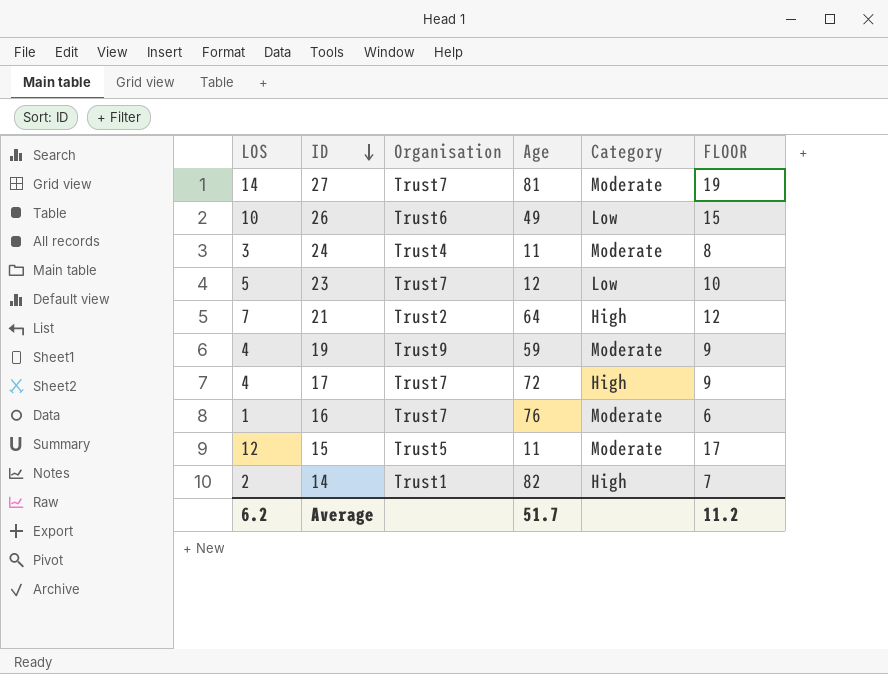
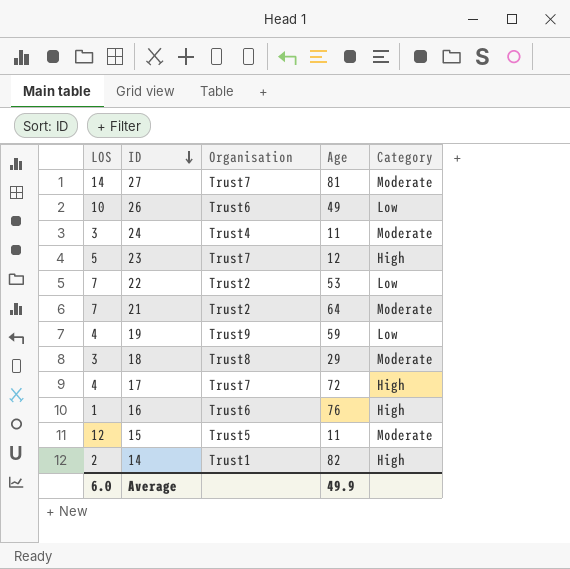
column FLOOR | formula: [LOS] + 5 -> none
23 | Category: Low -> High
row 22: none -> 7 | Trust2 | 53 | Low
21 | Category: High -> Moderate
19 | Category: Moderate -> Low
row 18: none -> 3 | Trust8 | 29 | Moderate
16 | Organisation: Trust7 -> Trust6
16 | Category: Moderate -> High
Average | LOS: 6.2 -> 6.0
Average | Age: 51.7 -> 49.9

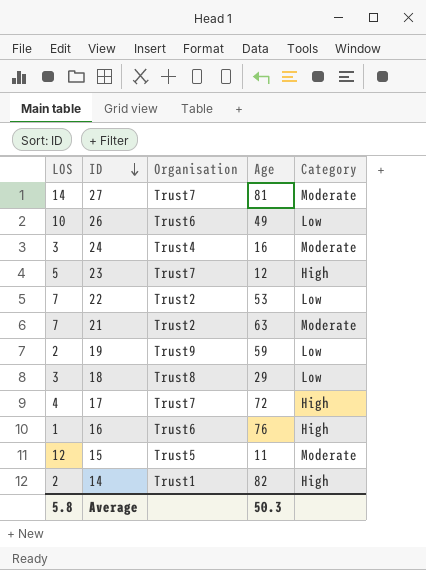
24 | Age: 11 -> 16
21 | Age: 64 -> 63
19 | LOS: 4 -> 2
18 | Category: Moderate -> Low
Average | LOS: 6.0 -> 5.8
Average | Age: 49.9 -> 50.3

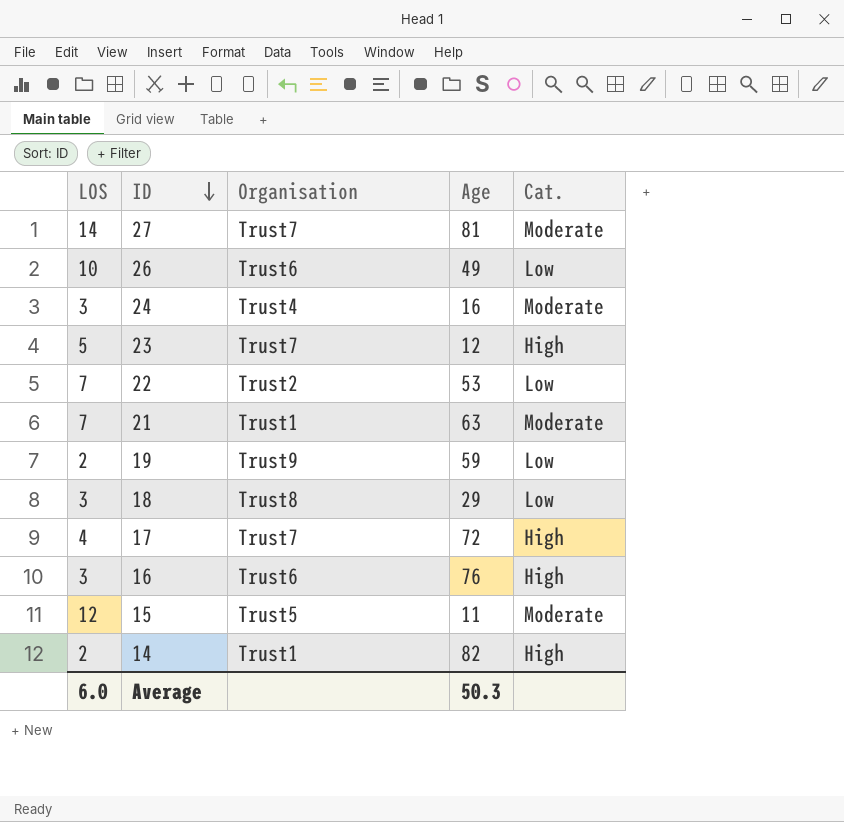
column name: Category -> Cat.
21 | Organisation: Trust2 -> Trust1
16 | LOS: 1 -> 3
Average | LOS: 5.8 -> 6.0

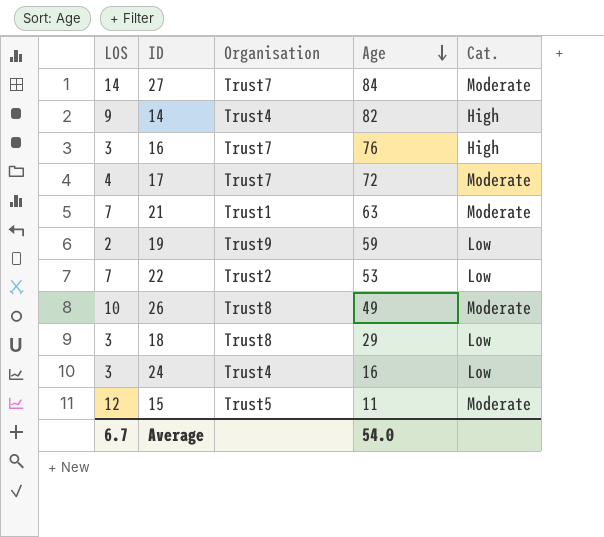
row order: ID descending -> Age descending
row 23: 5 | Trust7 | 12 | High -> none
27 | Age: 81 -> 84
14 | LOS: 2 -> 9
14 | Organisation: Trust1 -> Trust4
16 | Organisation: Trust6 -> Trust7
17 | Cat.: High -> Moderate
26 | Organisation: Trust6 -> Trust8
26 | Cat.: Low -> Moderate
24 | Cat.: Moderate -> Low
Average | LOS: 6.0 -> 6.7
Average | Age: 50.3 -> 54.0

